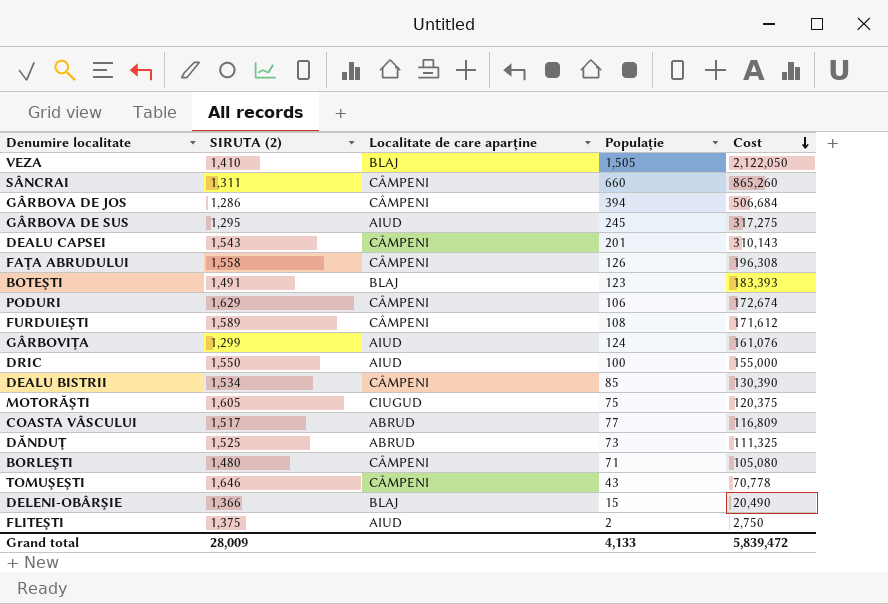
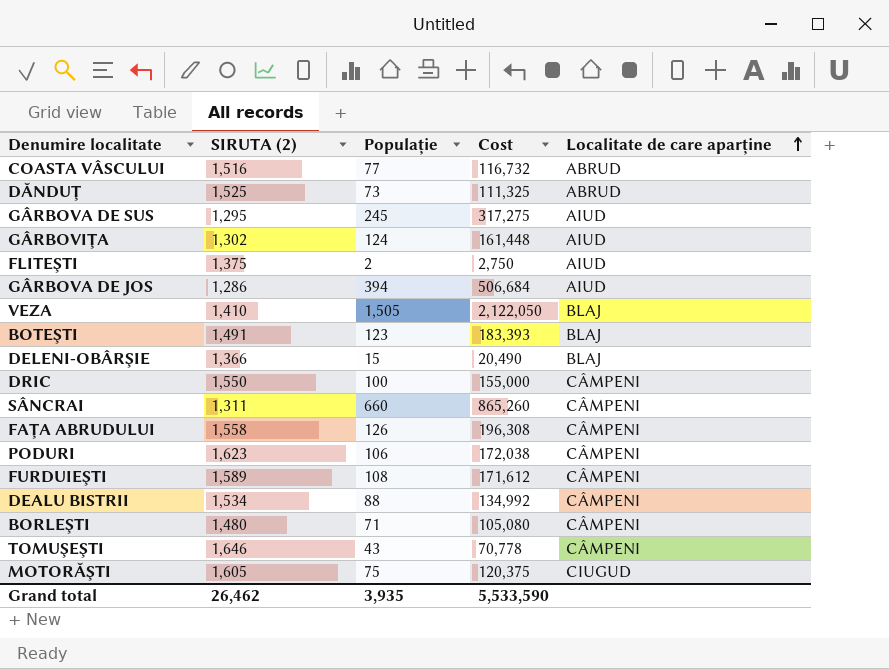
row order: Cost descending -> Localitate de care aparține ascending
column Localitate de care aparține | position: 3 -> 5
row DEALU CAPSEI: 1,543 | CÂMPENI | 201 | 310,143 -> none
COASTA VÂSCULUI | SIRUTA (2): 1,517 -> 1,516
COASTA VÂSCULUI | Cost: 116,809 -> 116,732
GÂRBOVIŢA | SIRUTA (2): 1,299 -> 1,302
GÂRBOVIŢA | Cost: 161,076 -> 161,448
GÂRBOVA DE JOS | Localitate de care aparține: CÂMPENI -> AIUD
DRIC | Localitate de care aparține: AIUD -> CÂMPENI
PODURI | SIRUTA (2): 1,629 -> 1,623
PODURI | Cost: 172,674 -> 172,038
DEALU BISTRII | Populație: 85 -> 88
DEALU BISTRII | Cost: 130,390 -> 134,992
Grand total | SIRUTA (2): 28,009 -> 26,462
Grand total | Populație: 4,133 -> 3,935
Grand total | Cost: 5,839,472 -> 5,533,590

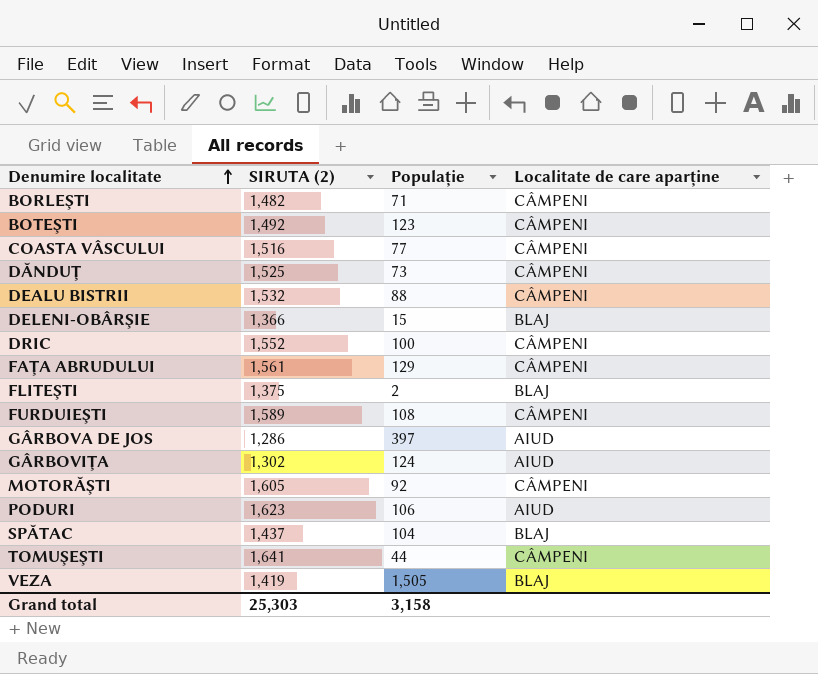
row order: Localitate de care aparține ascending -> Denumire localitate ascending
column Cost | formula: [SIRUTA (2)] * [Populație] -> none
row GÂRBOVA DE SUS: 1,295 | 245 | 317,275 | AIUD -> none
row SÂNCRAI: 1,311 | 660 | 865,260 | CÂMPENI -> none
BORLEŞTI | SIRUTA (2): 1,480 -> 1,482
BOTEŞTI | SIRUTA (2): 1,491 -> 1,492
BOTEŞTI | Localitate de care aparține: BLAJ -> CÂMPENI
COASTA VÂSCULUI | Localitate de care aparține: ABRUD -> CÂMPENI
DĂNDUŢ | Localitate de care aparține: ABRUD -> CÂMPENI
DEALU BISTRII | SIRUTA (2): 1,534 -> 1,532
DRIC | SIRUTA (2): 1,550 -> 1,552
FAŢA ABRUDULUI | SIRUTA (2): 1,558 -> 1,561
FAŢA ABRUDULUI | Populație: 126 -> 129
FLITEŞTI | Localitate de care aparține: AIUD -> BLAJ
GÂRBOVA DE JOS | Populație: 394 -> 397
MOTORĂŞTI | Populație: 75 -> 92
MOTORĂŞTI | Localitate de care aparține: CIUGUD -> CÂMPENI
PODURI | Localitate de care aparține: CÂMPENI -> AIUD
row SPĂTAC: none -> 1,437 | 104 | BLAJ
TOMUŞEŞTI | SIRUTA (2): 1,646 -> 1,641
TOMUŞEŞTI | Populație: 43 -> 44
VEZA | SIRUTA (2): 1,410 -> 1,419
Grand total | SIRUTA (2): 26,462 -> 25,303
Grand total | Populație: 3,935 -> 3,158

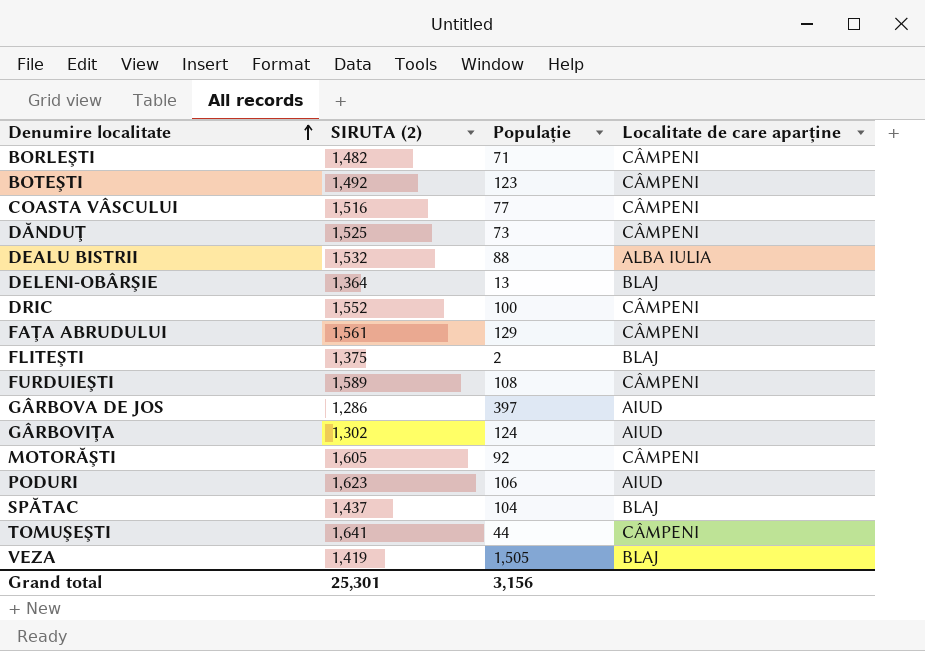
DEALU BISTRII | Localitate de care aparține: CÂMPENI -> ALBA IULIA
DELENI-OBÂRŞIE | SIRUTA (2): 1,366 -> 1,364
DELENI-OBÂRŞIE | Populație: 15 -> 13
Grand total | SIRUTA (2): 25,303 -> 25,301
Grand total | Populație: 3,158 -> 3,156

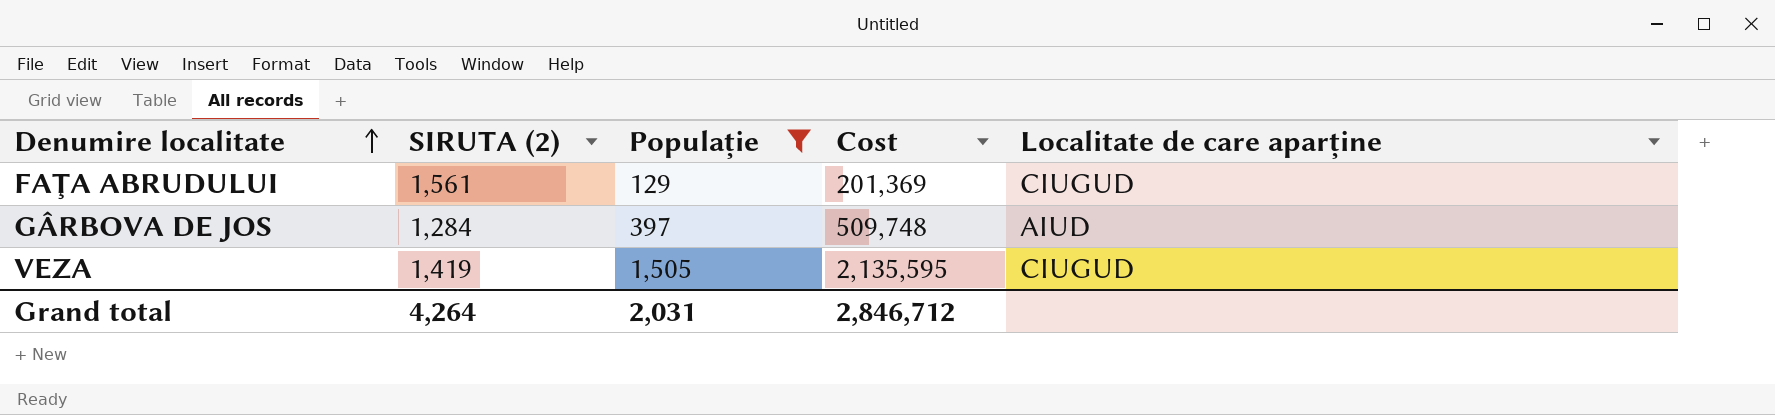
filter: none -> Populație >= 129
column Cost | formula: none -> [SIRUTA (2)] * [Populație]
FAŢA ABRUDULUI | Localitate de care aparține: CÂMPENI -> CIUGUD
GÂRBOVA DE JOS | SIRUTA (2): 1,286 -> 1,284
VEZA | Localitate de care aparține: BLAJ -> CIUGUD
Grand total | SIRUTA (2): 25,301 -> 4,264
Grand total | Populație: 3,156 -> 2,031

